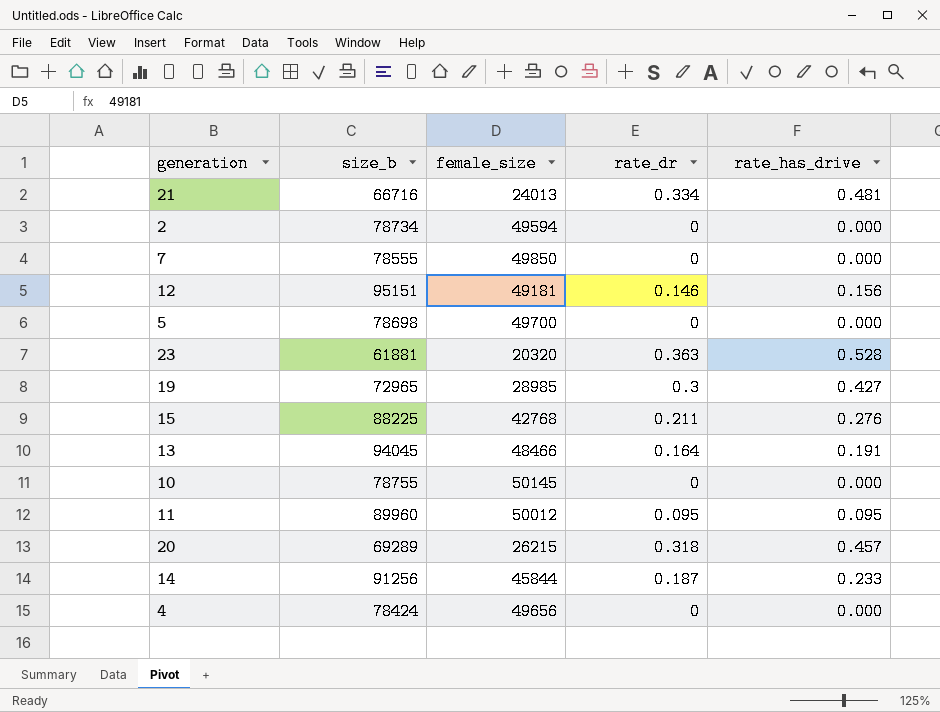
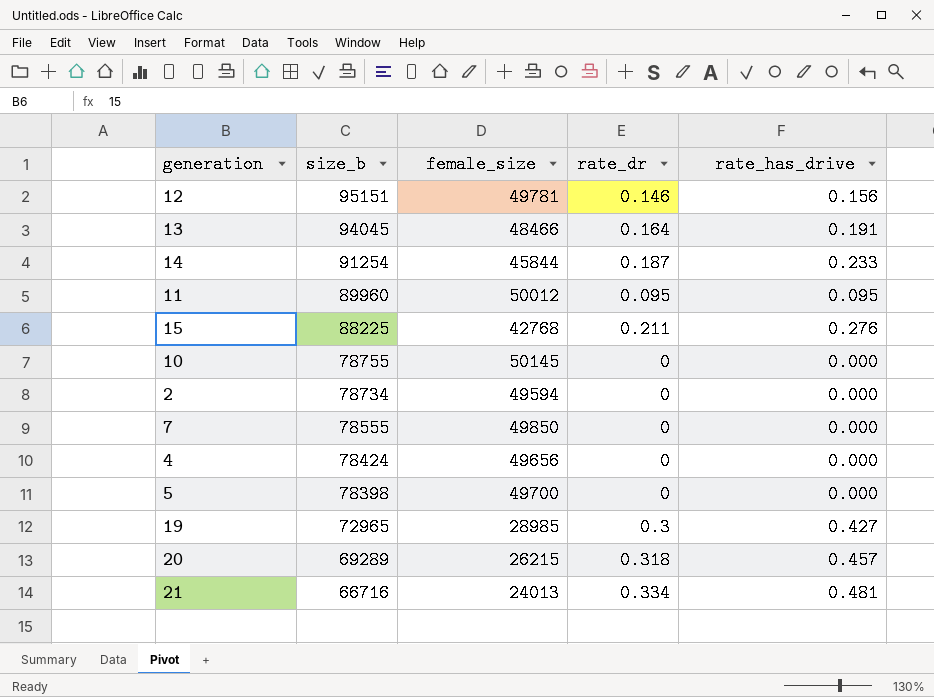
row order: none -> size_b descending
row 23: 61881 | 20320 | 0.363 | 0.528 -> none
12 | female_size: 49181 -> 49781
14 | size_b: 91256 -> 91254
5 | size_b: 78698 -> 78398

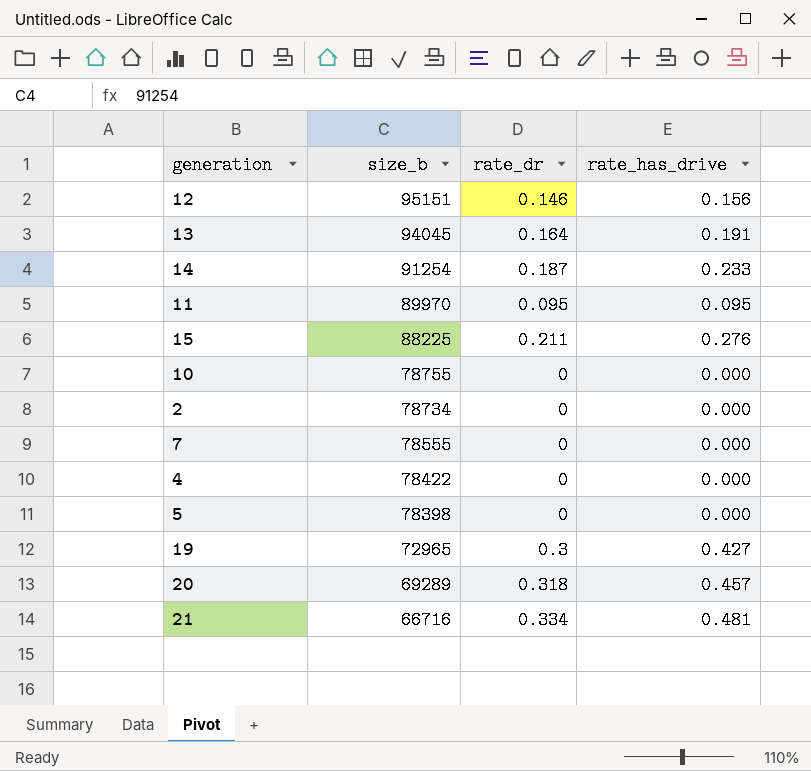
column female_size | position: 3 -> none
11 | size_b: 89960 -> 89970
4 | size_b: 78424 -> 78422

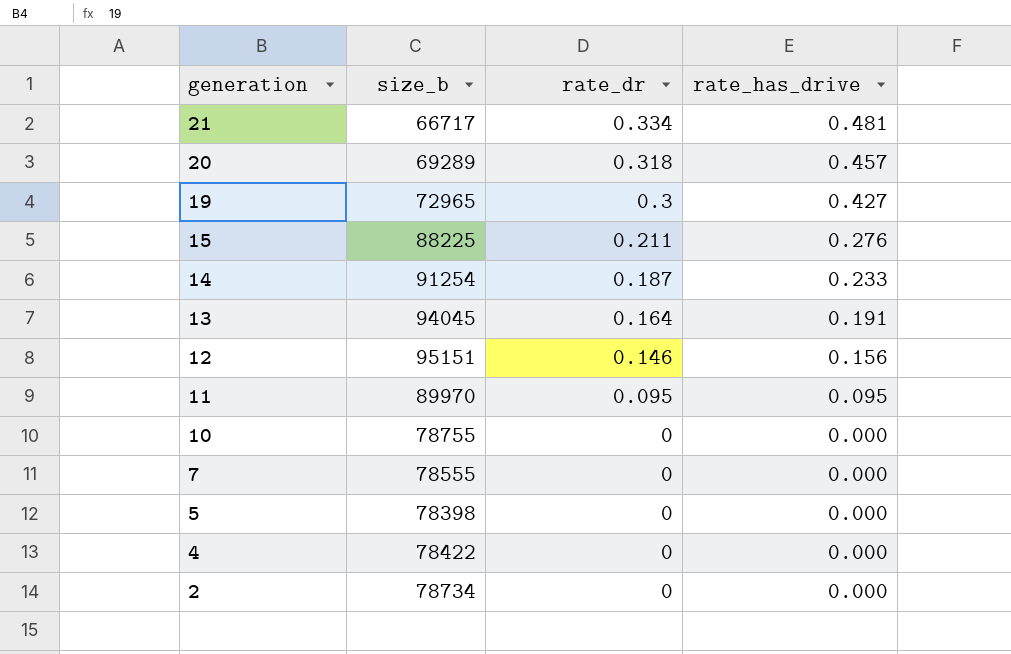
row order: size_b descending -> generation descending
21 | size_b: 66716 -> 66717

